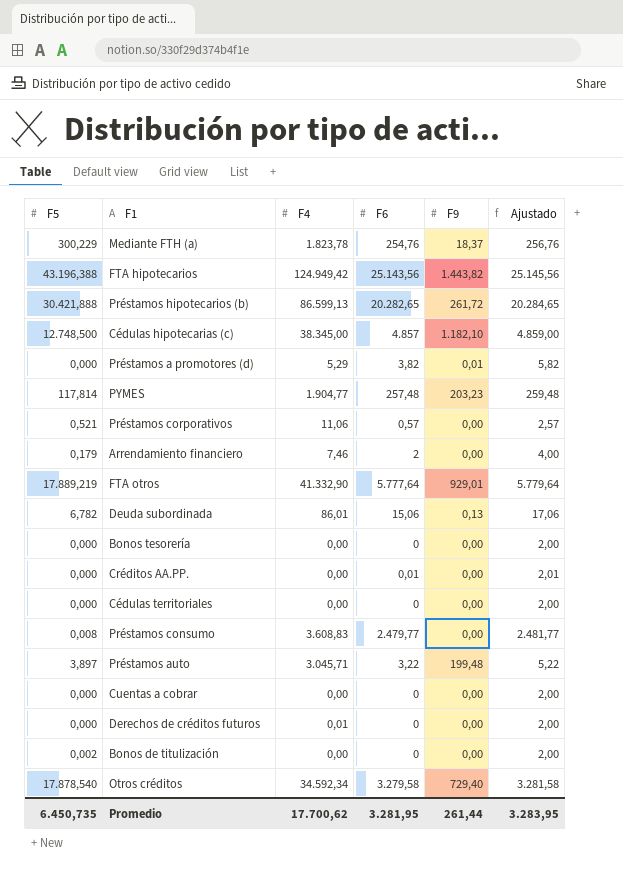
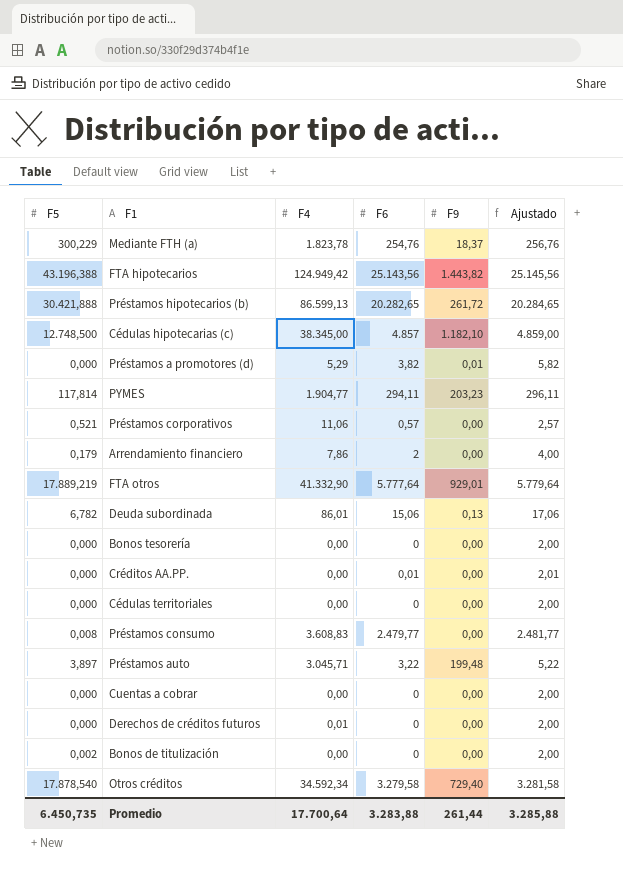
PYMES | F6: 257,48 -> 294,11
PYMES | Ajustado: 259,48 -> 296,11
Arrendamiento financiero | F4: 7,46 -> 7,86
Promedio | F4: 17.700,62 -> 17.700,64
Promedio | F6: 3.281,95 -> 3.283,88
Promedio | Ajustado: 3.283,95 -> 3.285,88

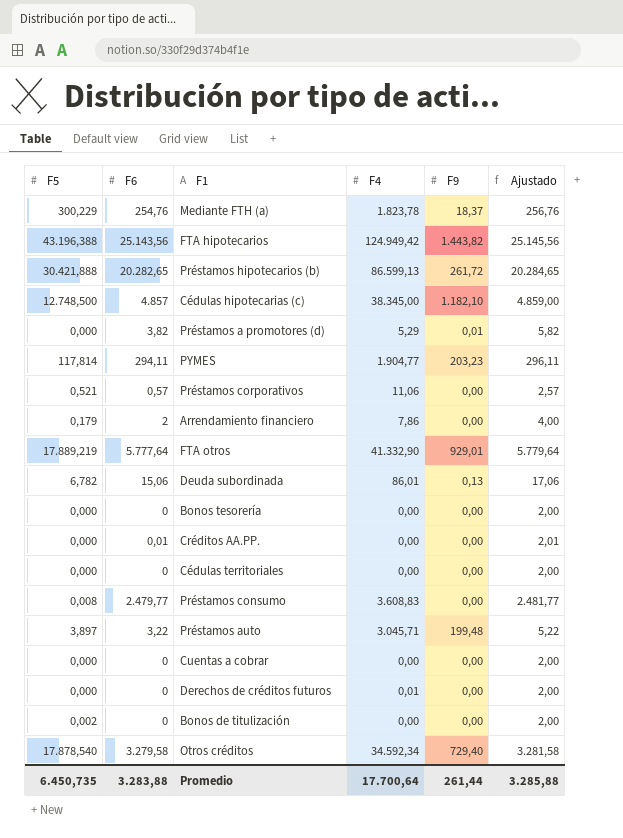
column F6 | position: 4 -> 2

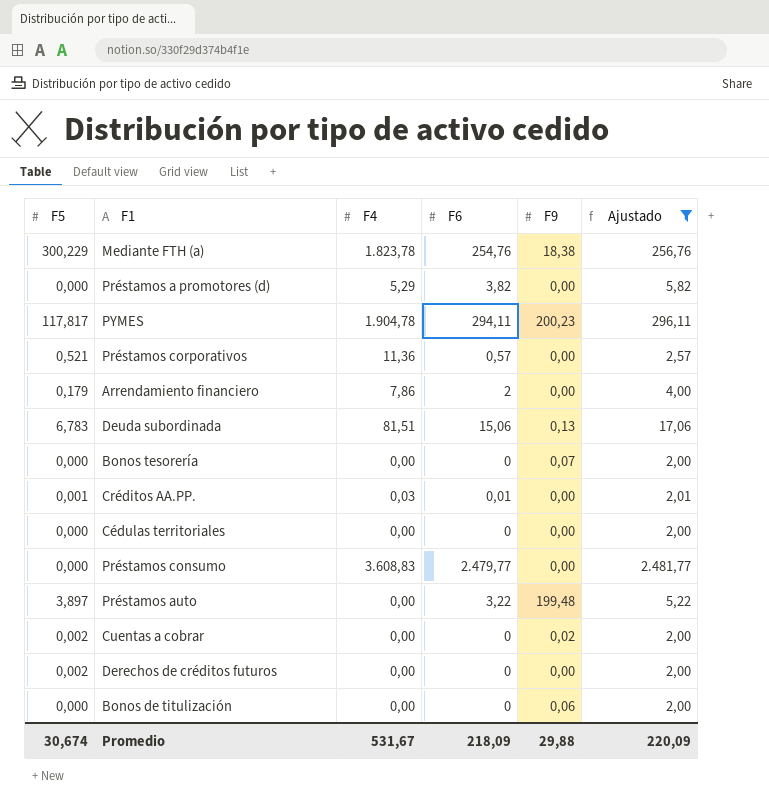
filter: none -> Ajustado <= 2.481,77
column F6 | position: 2 -> 4
Mediante FTH (a) | F9: 18,37 -> 18,38
Préstamos a promotores (d) | F9: 0,01 -> 0,00
PYMES | F5: 117,814 -> 117,817
PYMES | F4: 1.904,77 -> 1.904,78
PYMES | F9: 203,23 -> 200,23
Préstamos corporativos | F4: 11,06 -> 11,36
Deuda subordinada | F5: 6,782 -> 6,783
Deuda subordinada | F4: 86,01 -> 81,51
Bonos tesorería | F9: 0,00 -> 0,07
Créditos AA.PP. | F5: 0,000 -> 0,001
Créditos AA.PP. | F4: 0,00 -> 0,03
Préstamos consumo | F5: 0,008 -> 0,000
Préstamos auto | F4: 3.045,71 -> 0,00
Cuentas a cobrar | F5: 0,000 -> 0,002
Cuentas a cobrar | F9: 0,00 -> 0,02
Derechos de créditos futuros | F5: 0,000 -> 0,002
Derechos de créditos futuros | F4: 0,01 -> 0,00
Bonos de titulización | F5: 0,002 -> 0,000
Bonos de titulización | F9: 0,00 -> 0,06
Promedio | F5: 6.450,735 -> 30,674
Promedio | F4: 17.700,64 -> 531,67
Promedio | F6: 3.283,88 -> 218,09
Promedio | F9: 261,44 -> 29,88
Promedio | Ajustado: 3.285,88 -> 220,09

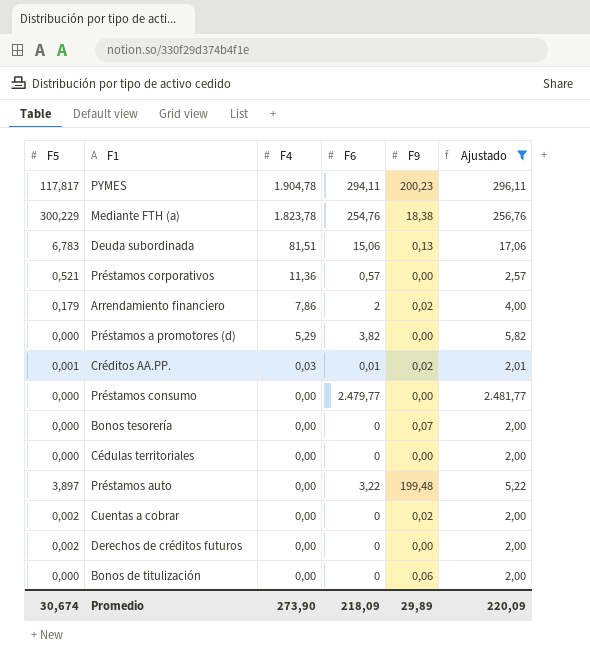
row order: none -> F4 descending
Arrendamiento financiero | F9: 0,00 -> 0,02
Créditos AA.PP. | F9: 0,00 -> 0,02
Préstamos consumo | F4: 3.608,83 -> 0,00
Promedio | F4: 531,67 -> 273,90
Promedio | F9: 29,88 -> 29,89

